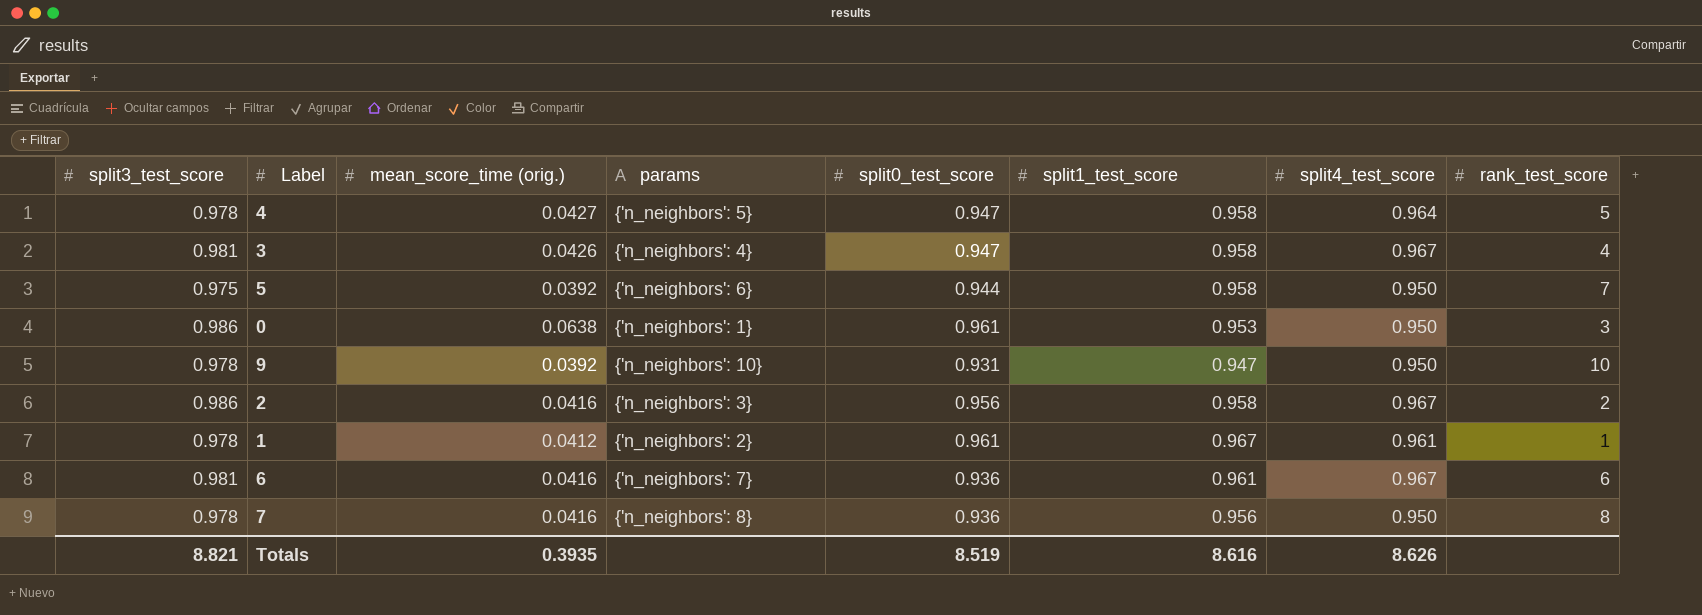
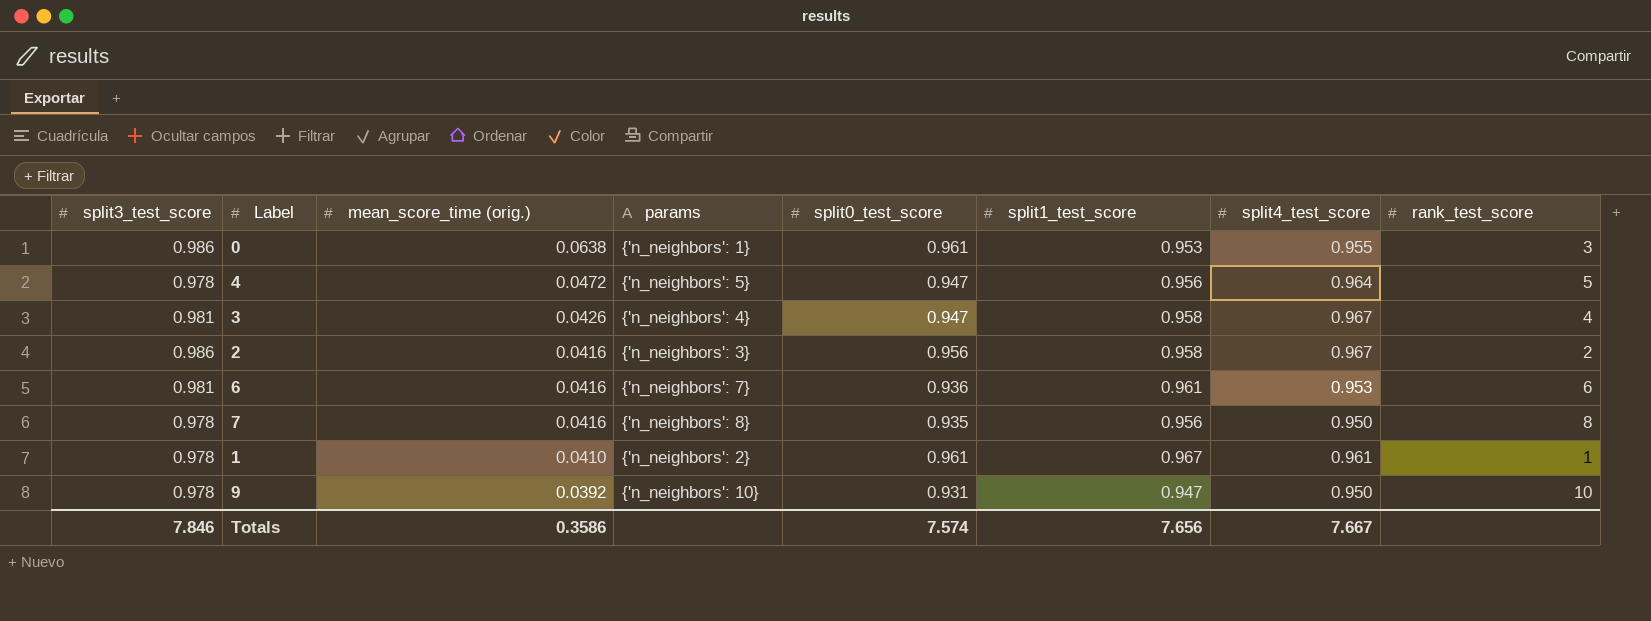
row order: none -> mean_score_time (orig.) descending
row 5: 0.975 | 0.0392 | {'n_neighbors': 6} | 0.944 | 0.958 | 0.950 | 7 -> none
0 | split4_test_score: 0.950 -> 0.955
4 | mean_score_time (orig.): 0.0427 -> 0.0472
4 | split1_test_score: 0.958 -> 0.956
6 | split4_test_score: 0.967 -> 0.953
7 | split0_test_score: 0.936 -> 0.935
1 | mean_score_time (orig.): 0.0412 -> 0.0410
Totals | split3_test_score: 8.821 -> 7.846
Totals | mean_score_time (orig.): 0.3935 -> 0.3586
Totals | split0_test_score: 8.519 -> 7.574
Totals | split1_test_score: 8.616 -> 7.656
Totals | split4_test_score: 8.626 -> 7.667

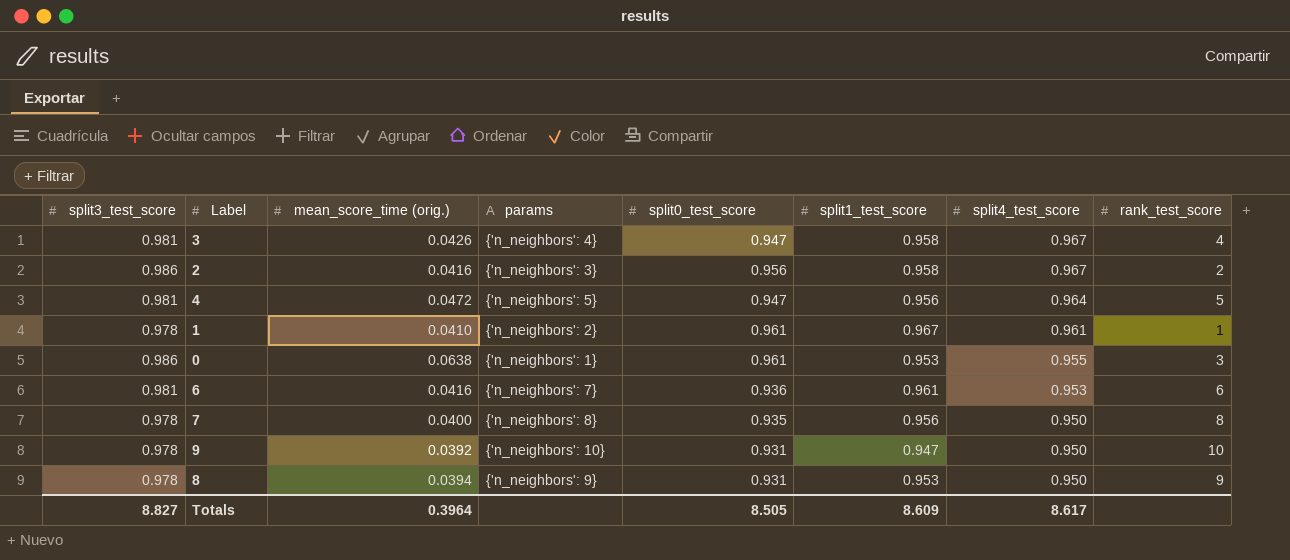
row order: mean_score_time (orig.) descending -> split4_test_score descending
4 | split3_test_score: 0.978 -> 0.981
7 | mean_score_time (orig.): 0.0416 -> 0.0400
row 8: none -> 0.978 | 0.0394 | {'n_neighbors': 9} | 0.931 | 0.953 | 0.950 | 9
Totals | split3_test_score: 7.846 -> 8.827
Totals | mean_score_time (orig.): 0.3586 -> 0.3964
Totals | split0_test_score: 7.574 -> 8.505
Totals | split1_test_score: 7.656 -> 8.609
Totals | split4_test_score: 7.667 -> 8.617

